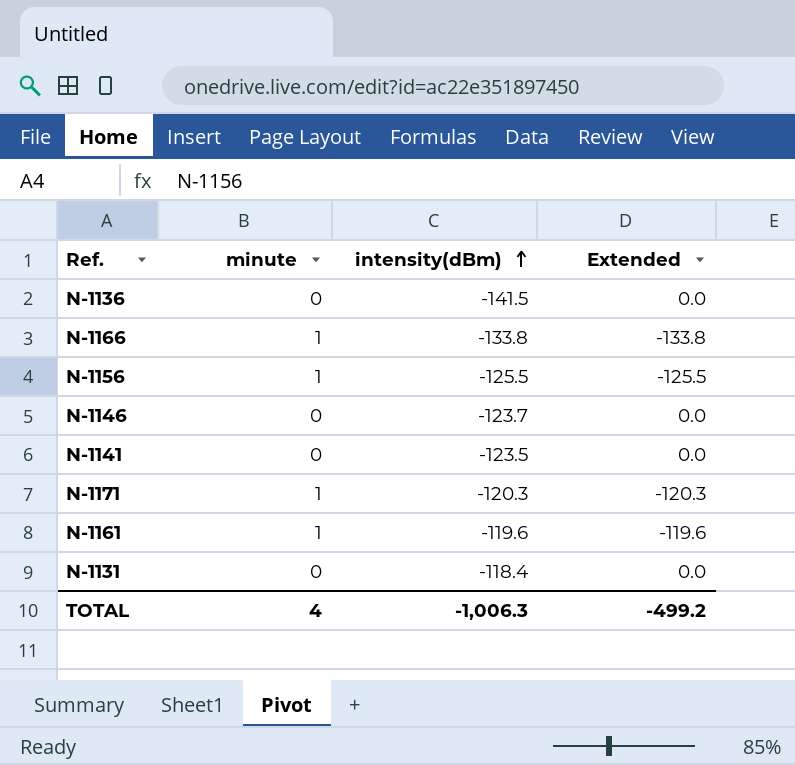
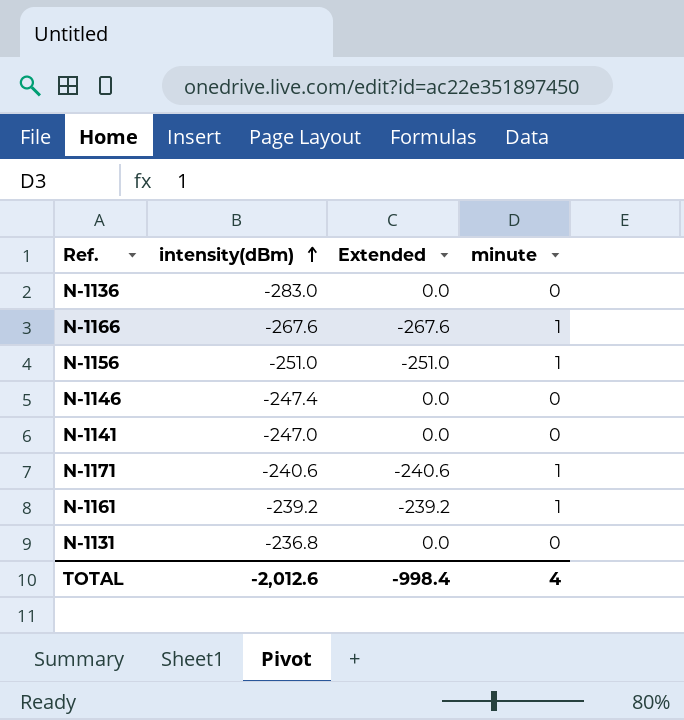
column minute | position: 2 -> 4
N-1136 | intensity(dBm): -141.5 -> -283.0
N-1166 | intensity(dBm): -133.8 -> -267.6
N-1166 | Extended: -133.8 -> -267.6
N-1156 | intensity(dBm): -125.5 -> -251.0
N-1156 | Extended: -125.5 -> -251.0
N-1146 | intensity(dBm): -123.7 -> -247.4
N-1141 | intensity(dBm): -123.5 -> -247.0
N-1171 | intensity(dBm): -120.3 -> -240.6
N-1171 | Extended: -120.3 -> -240.6
N-1161 | intensity(dBm): -119.6 -> -239.2
N-1161 | Extended: -119.6 -> -239.2
N-1131 | intensity(dBm): -118.4 -> -236.8
TOTAL | intensity(dBm): -1,006.3 -> -2,012.6
TOTAL | Extended: -499.2 -> -998.4

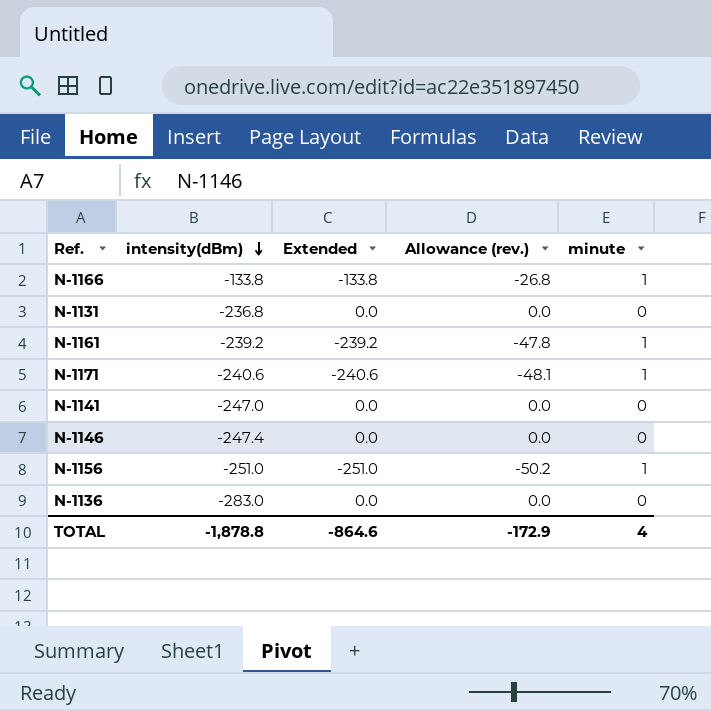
row order: intensity(dBm) ascending -> intensity(dBm) descending
column Allowance (rev.) | formula: none -> [Extended] * 0.2
N-1166 | intensity(dBm): -267.6 -> -133.8
N-1166 | Extended: -267.6 -> -133.8
TOTAL | intensity(dBm): -2,012.6 -> -1,878.8
TOTAL | Extended: -998.4 -> -864.6

